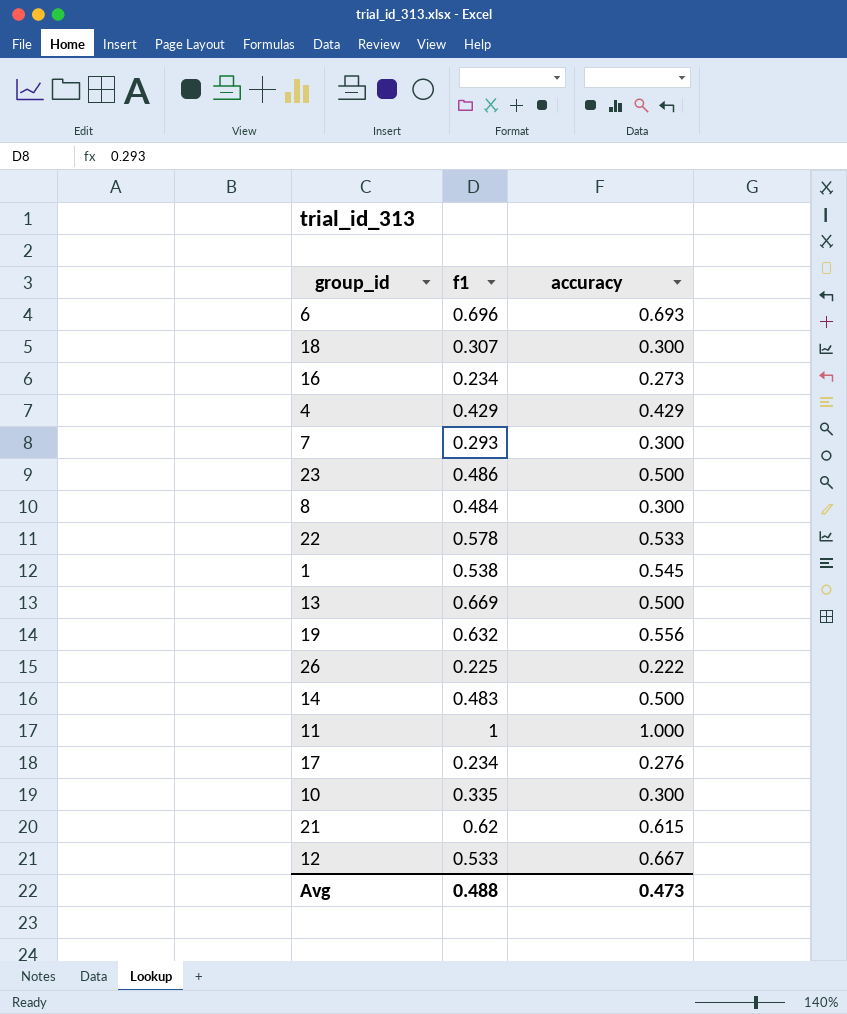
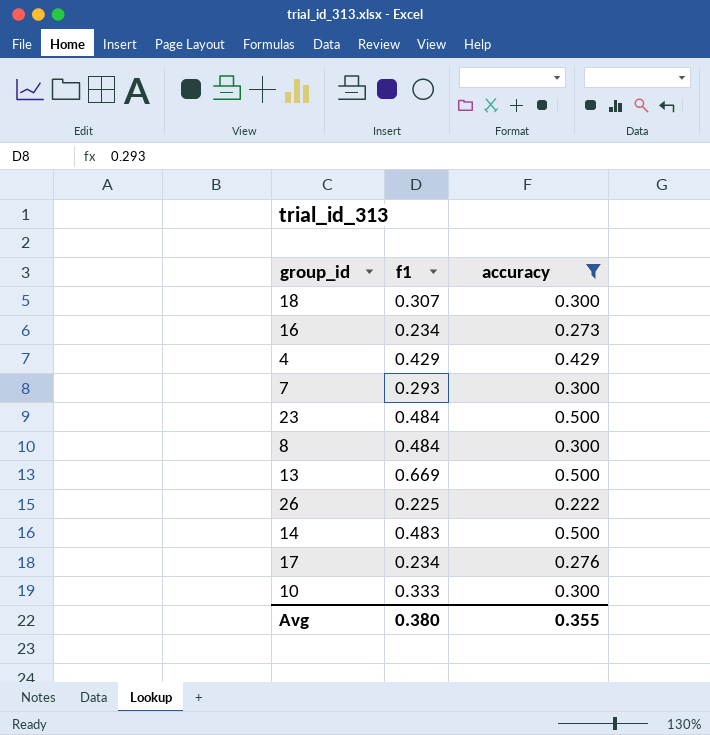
filter: none -> accuracy <= 0.500
23 | f1: 0.486 -> 0.484
10 | f1: 0.335 -> 0.333
Avg | f1: 0.488 -> 0.380
Avg | accuracy: 0.473 -> 0.355

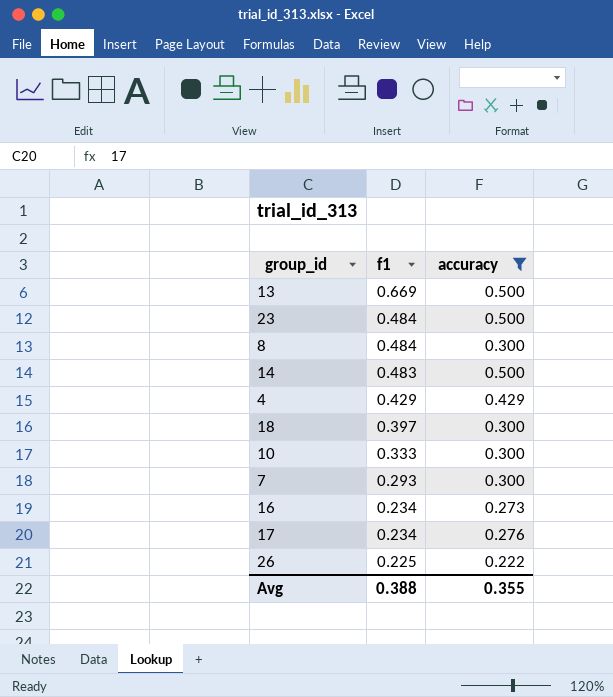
row order: none -> f1 descending
18 | f1: 0.307 -> 0.397
Avg | f1: 0.380 -> 0.388

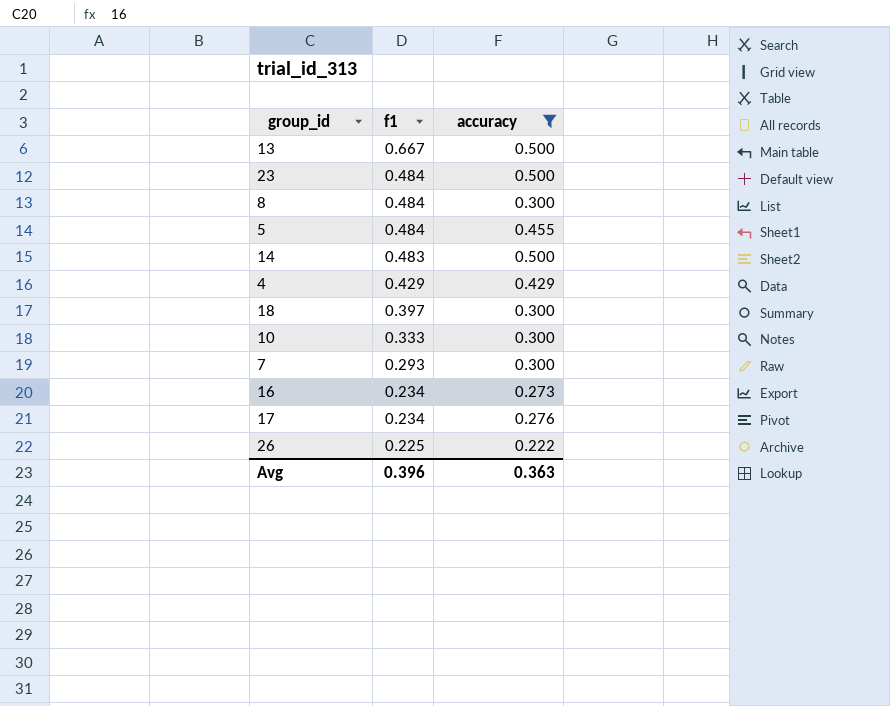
13 | f1: 0.669 -> 0.667
row 5: none -> 0.484 | 0.455
Avg | f1: 0.388 -> 0.396
Avg | accuracy: 0.355 -> 0.363

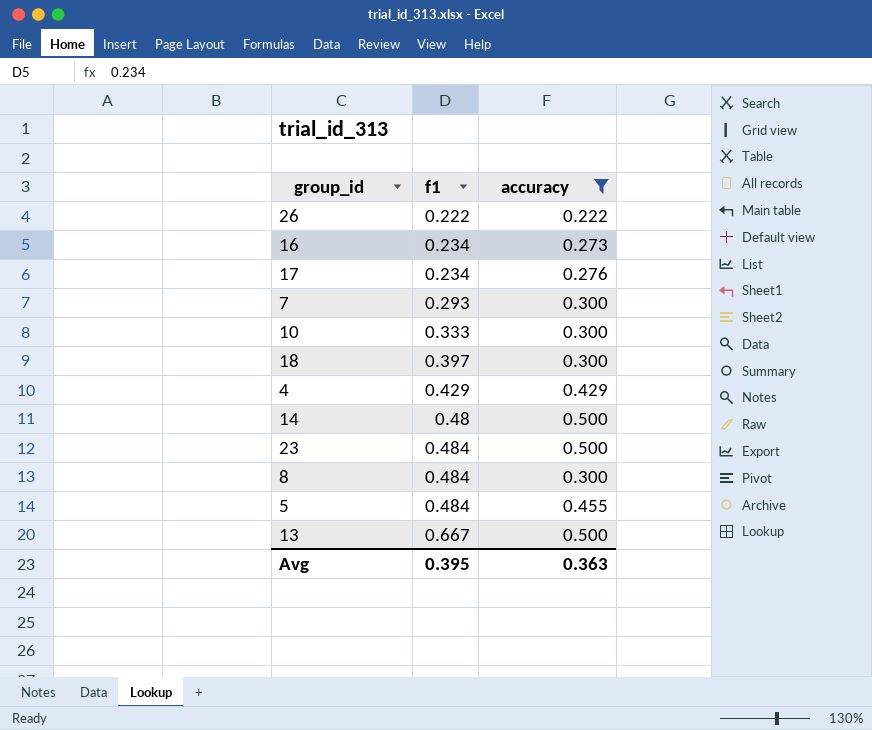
row order: f1 descending -> f1 ascending
26 | f1: 0.225 -> 0.222
14 | f1: 0.483 -> 0.48
Avg | f1: 0.396 -> 0.395

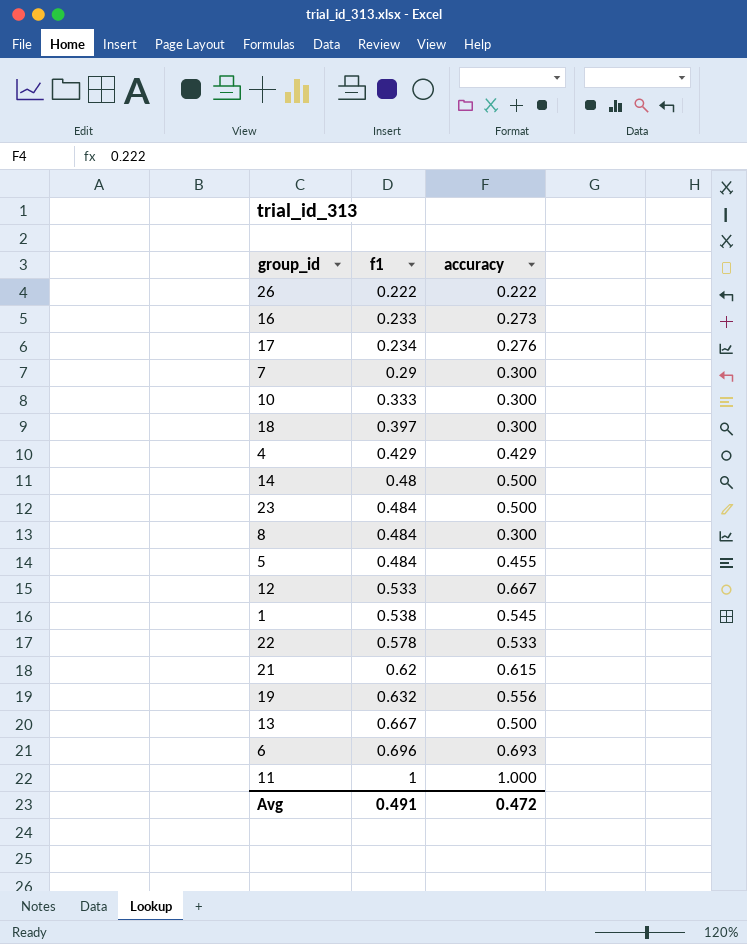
filter: accuracy <= 0.500 -> none
16 | f1: 0.234 -> 0.233
7 | f1: 0.293 -> 0.29
Avg | f1: 0.395 -> 0.491
Avg | accuracy: 0.363 -> 0.472

